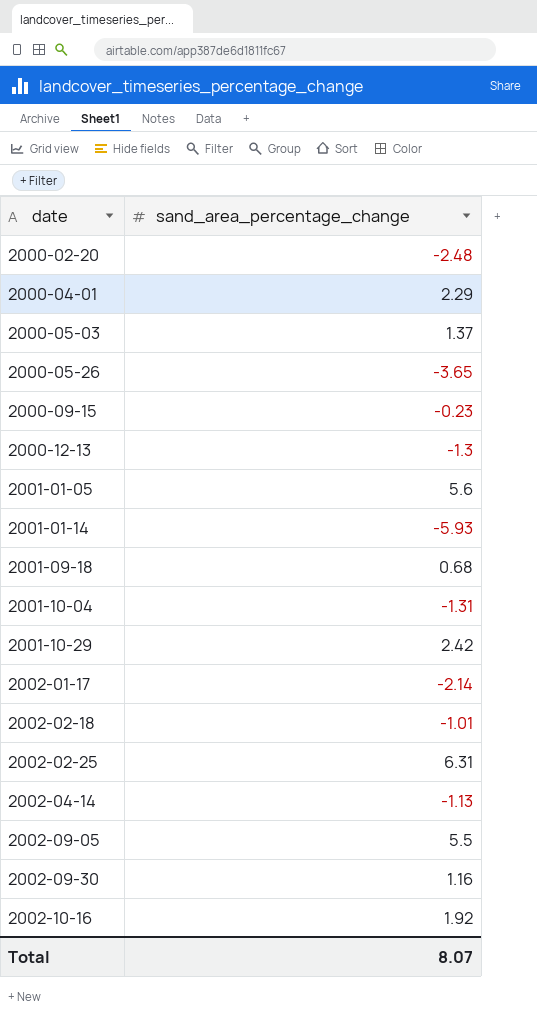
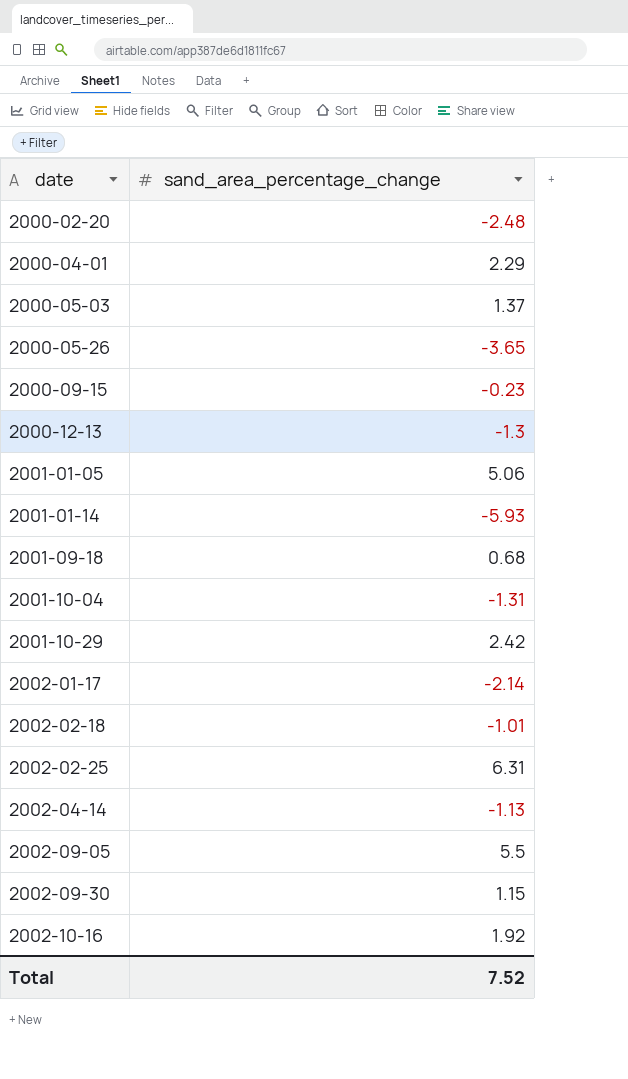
2001-01-05 | sand_area_percentage_change: 5.6 -> 5.06
2002-09-30 | sand_area_percentage_change: 1.16 -> 1.15
Total | sand_area_percentage_change: 8.07 -> 7.52

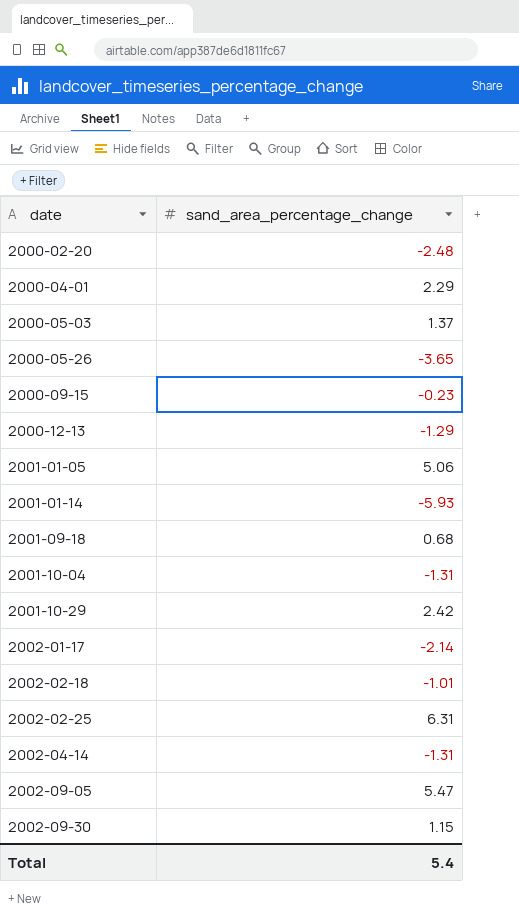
row 2002-10-16: 1.92 -> none
2000-12-13 | sand_area_percentage_change: -1.3 -> -1.29
2002-04-14 | sand_area_percentage_change: -1.13 -> -1.31
2002-09-05 | sand_area_percentage_change: 5.5 -> 5.47
Total | sand_area_percentage_change: 7.52 -> 5.4

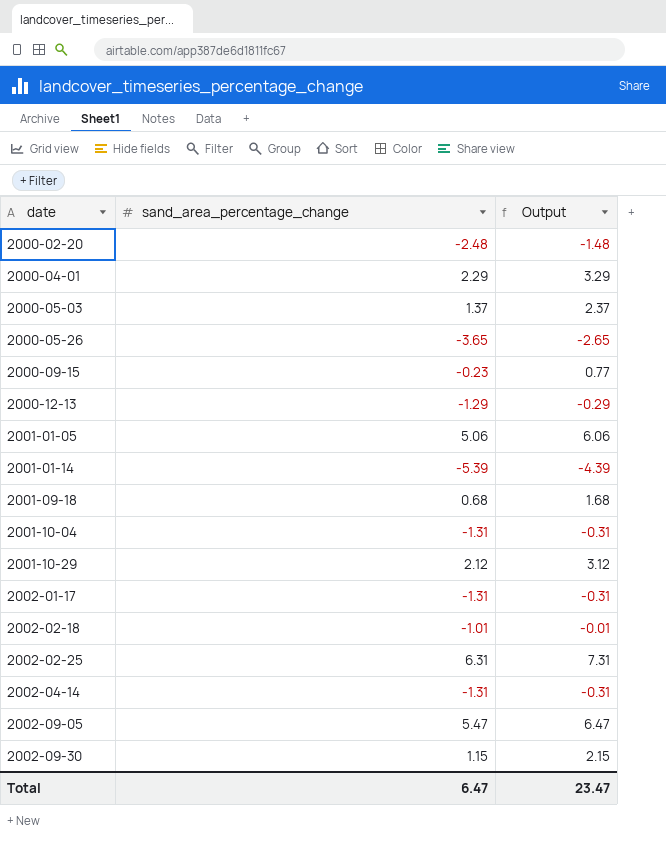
column Output | formula: none -> [sand_area_percentage_change] + 1
2001-01-14 | sand_area_percentage_change: -5.93 -> -5.39
2001-10-29 | sand_area_percentage_change: 2.42 -> 2.12
2002-01-17 | sand_area_percentage_change: -2.14 -> -1.31
Total | sand_area_percentage_change: 5.4 -> 6.47

